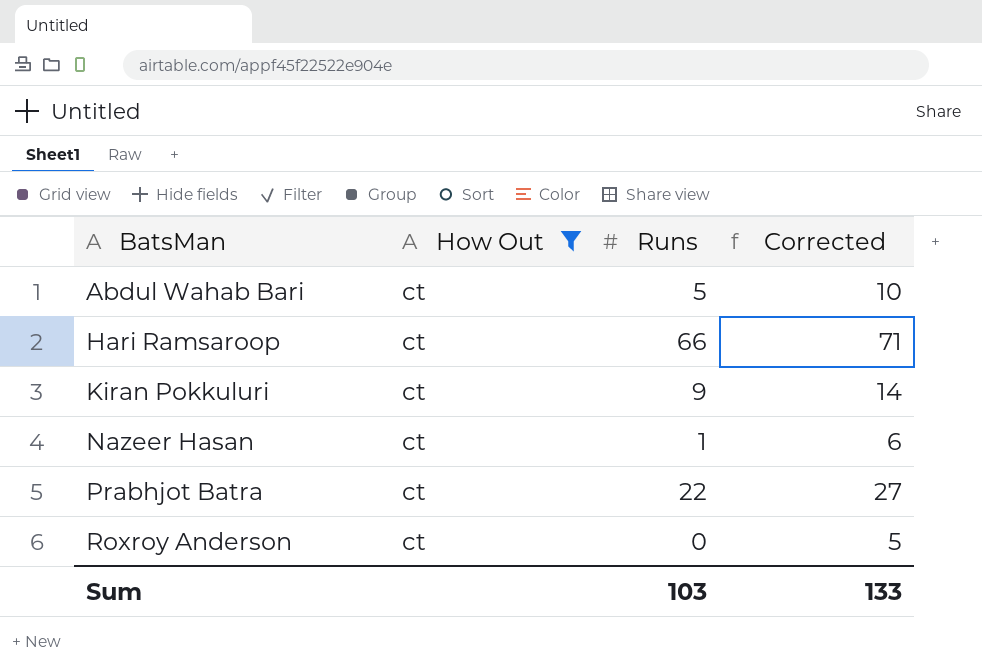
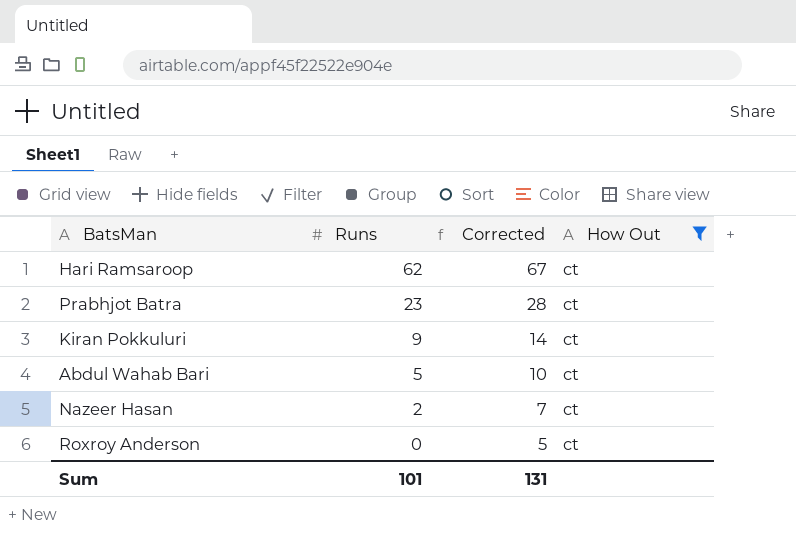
row order: BatsMan ascending -> Runs descending
column How Out | position: 2 -> 4
Hari Ramsaroop | Runs: 66 -> 62
Hari Ramsaroop | Corrected: 71 -> 67
Prabhjot Batra | Runs: 22 -> 23
Prabhjot Batra | Corrected: 27 -> 28
Nazeer Hasan | Runs: 1 -> 2
Nazeer Hasan | Corrected: 6 -> 7
Sum | Runs: 103 -> 101
Sum | Corrected: 133 -> 131

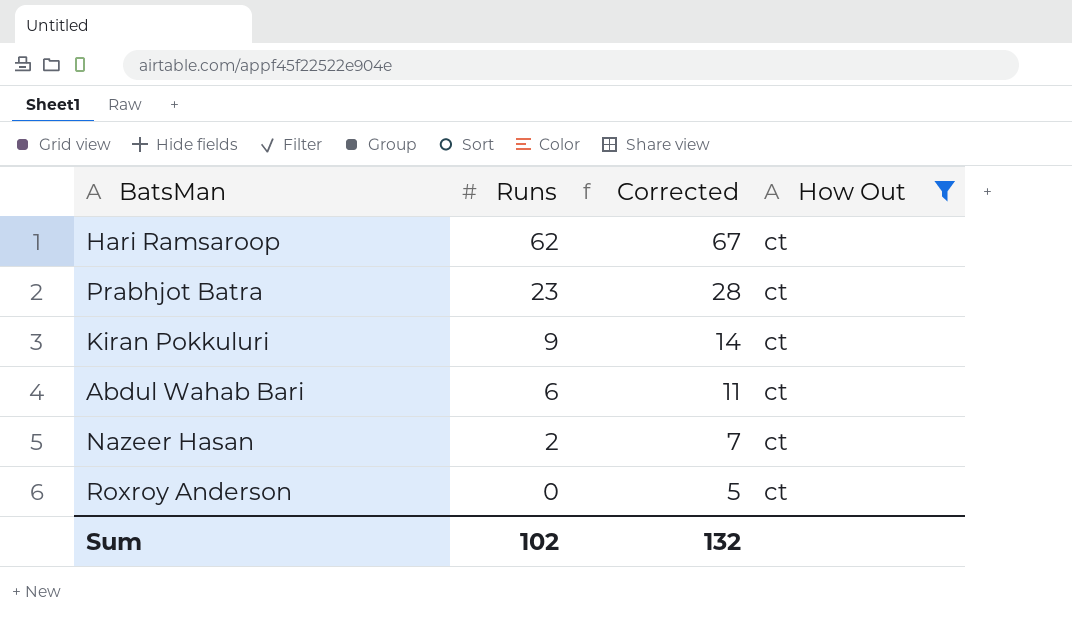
Abdul Wahab Bari | Runs: 5 -> 6
Abdul Wahab Bari | Corrected: 10 -> 11
Sum | Runs: 101 -> 102
Sum | Corrected: 131 -> 132

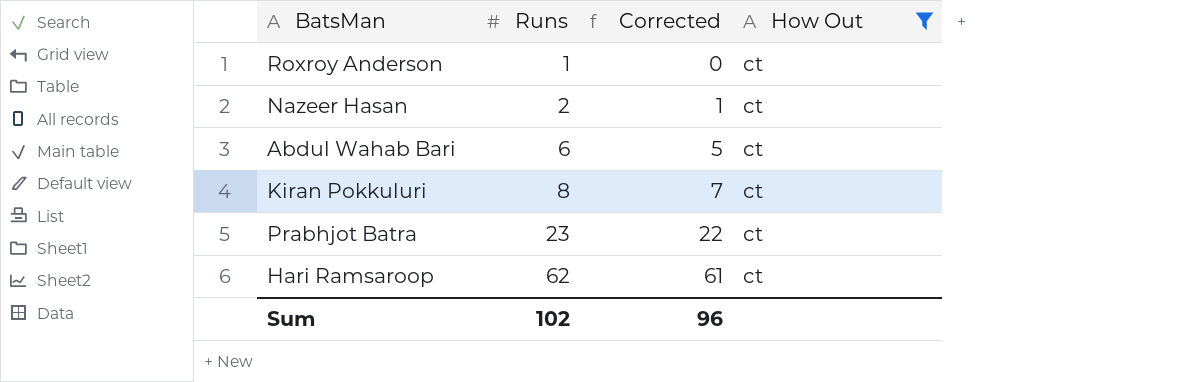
row order: Runs descending -> Runs ascending
column Corrected | formula: [Runs] + 5 -> [Runs] - 1
Roxroy Anderson | Runs: 0 -> 1
Kiran Pokkuluri | Runs: 9 -> 8
Sum | Corrected: 132 -> 96

